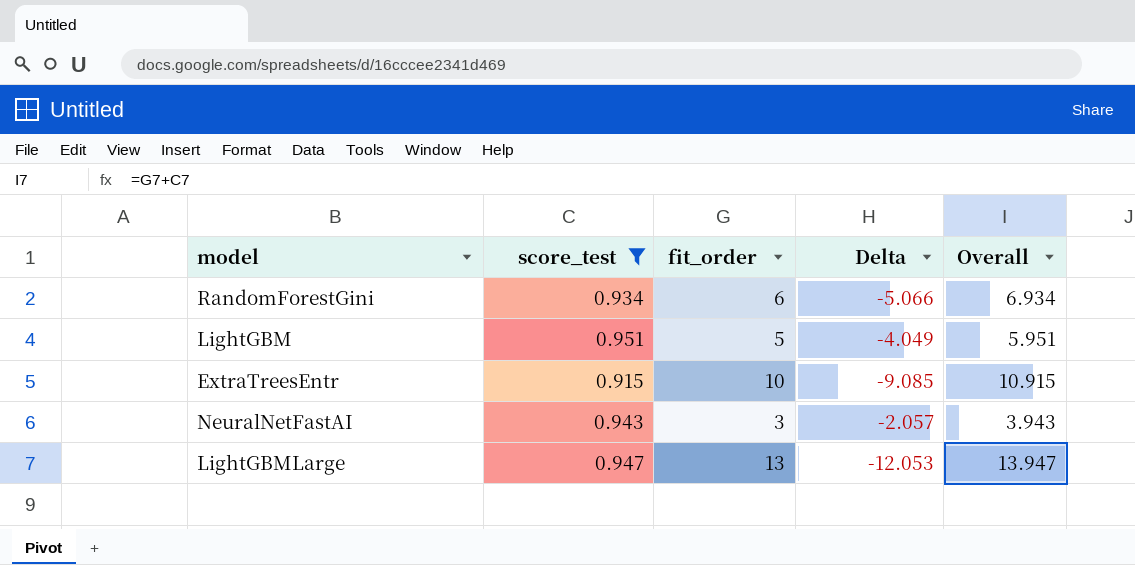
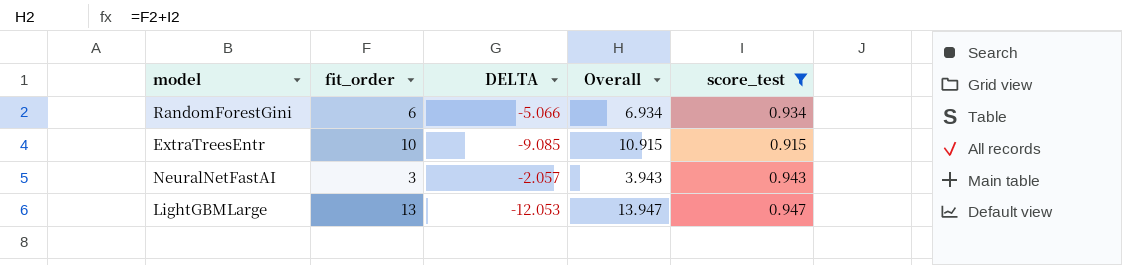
column name: Delta -> DELTA
column score_test | position: 2 -> 5
row LightGBM: 0.951 | 5 | -4.049 | 5.951 -> none

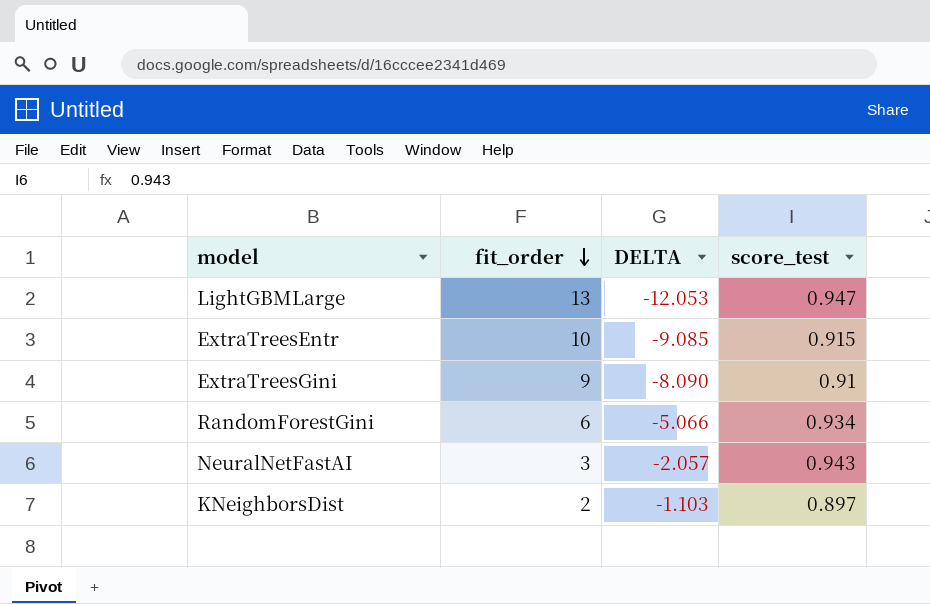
filter: score_test >= 0.915 -> none
row order: none -> fit_order descending
column Overall | formula: [fit_order] + [score_test] -> none

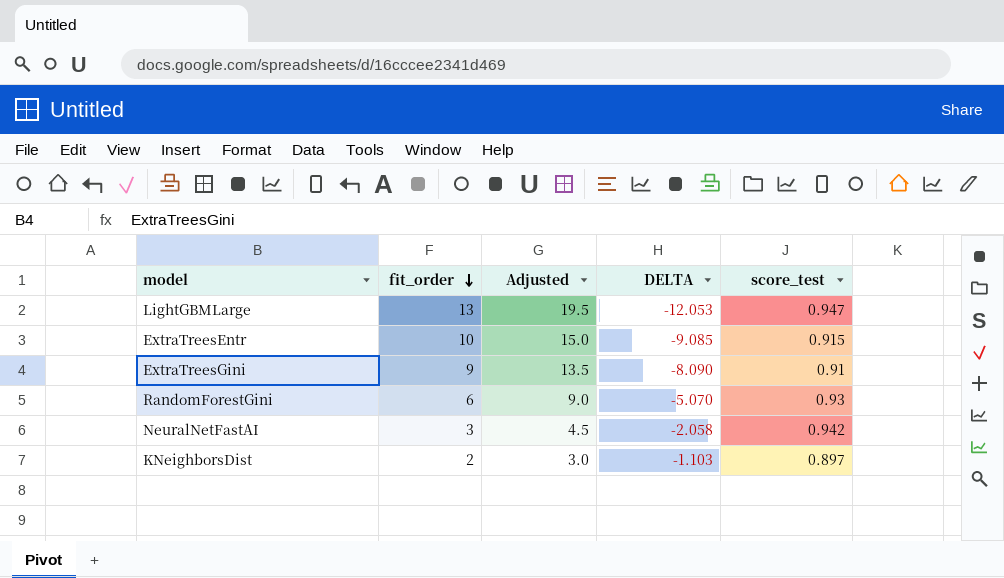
column Adjusted | formula: none -> [fit_order] * 1.5
RandomForestGini | DELTA: -5.066 -> -5.070
RandomForestGini | score_test: 0.934 -> 0.93
NeuralNetFastAI | DELTA: -2.057 -> -2.058
NeuralNetFastAI | score_test: 0.943 -> 0.942

